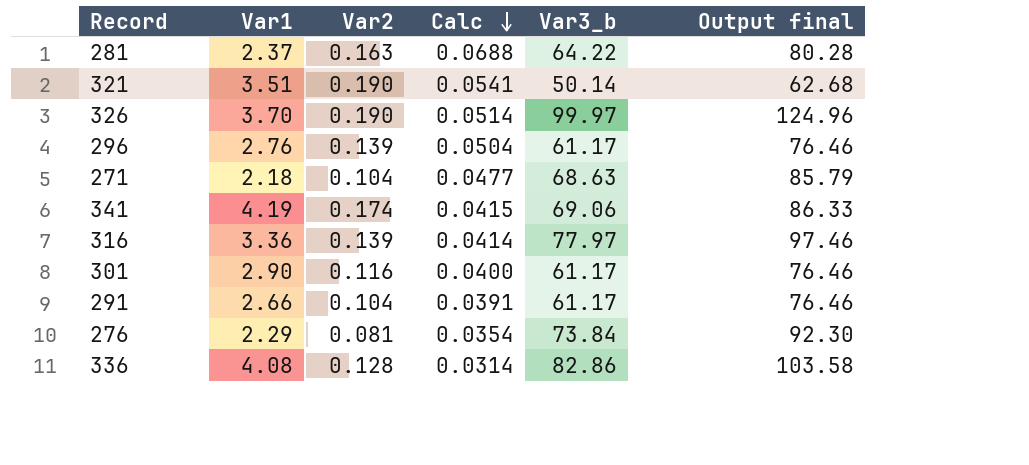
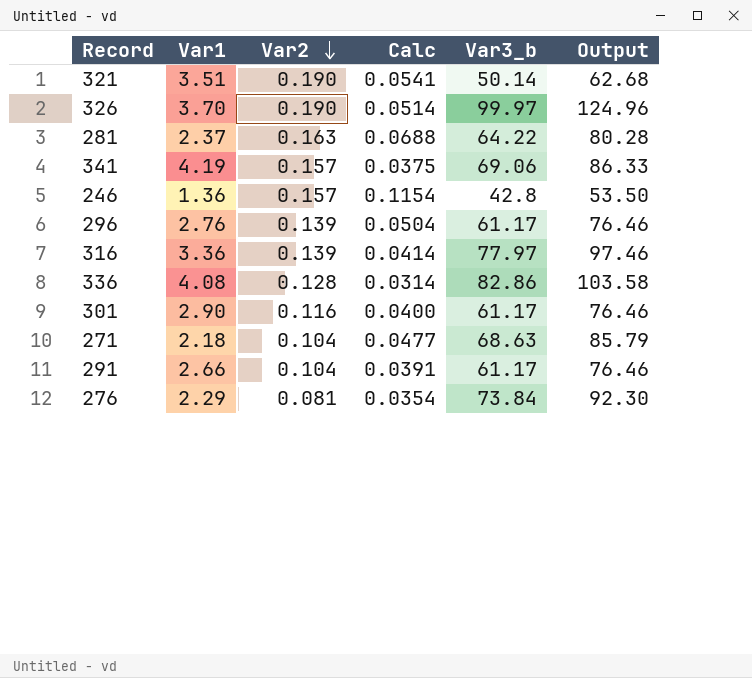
row order: Calc descending -> Var2 descending
column name: Output final -> Output
341 | Var2: 0.174 -> 0.157
341 | Calc: 0.0415 -> 0.0375
row 246: none -> 1.36 | 0.157 | 0.1154 | 42.8 | 53.50

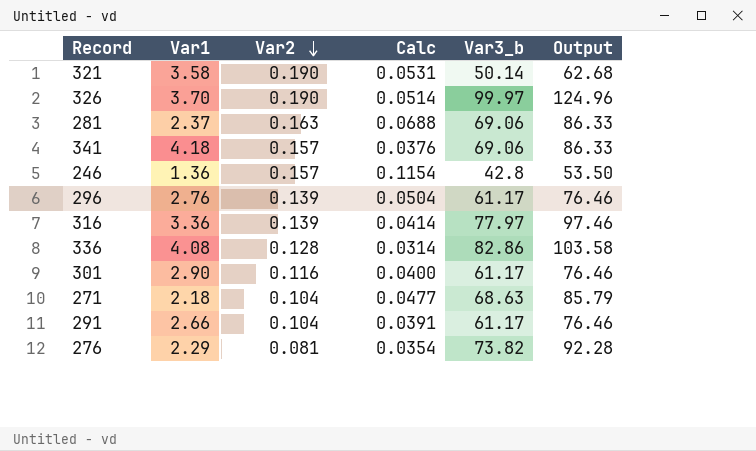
321 | Var1: 3.51 -> 3.58
321 | Calc: 0.0541 -> 0.0531
281 | Var3_b: 64.22 -> 69.06
281 | Output: 80.28 -> 86.33
341 | Var1: 4.19 -> 4.18
341 | Calc: 0.0375 -> 0.0376
276 | Var3_b: 73.84 -> 73.82
276 | Output: 92.30 -> 92.28

